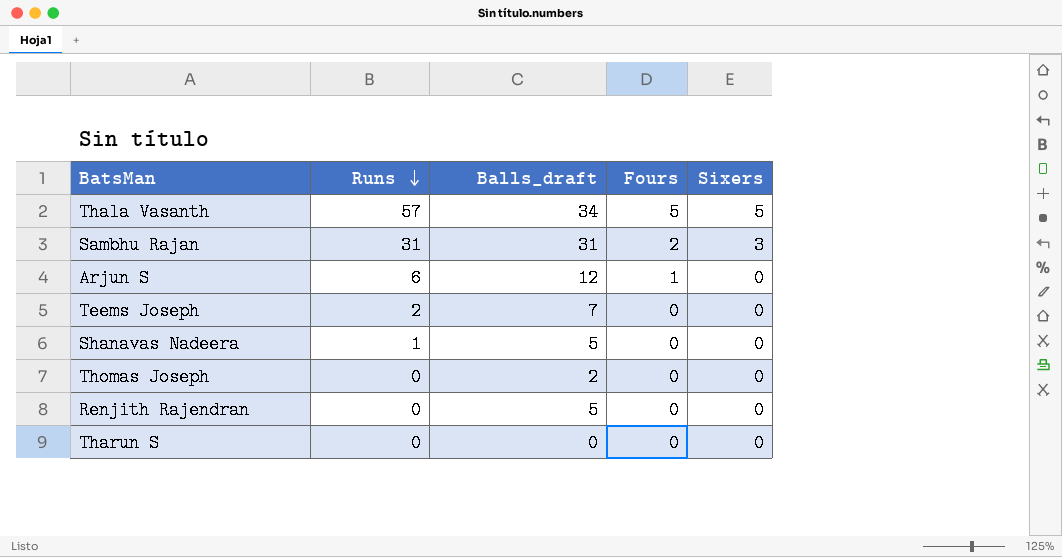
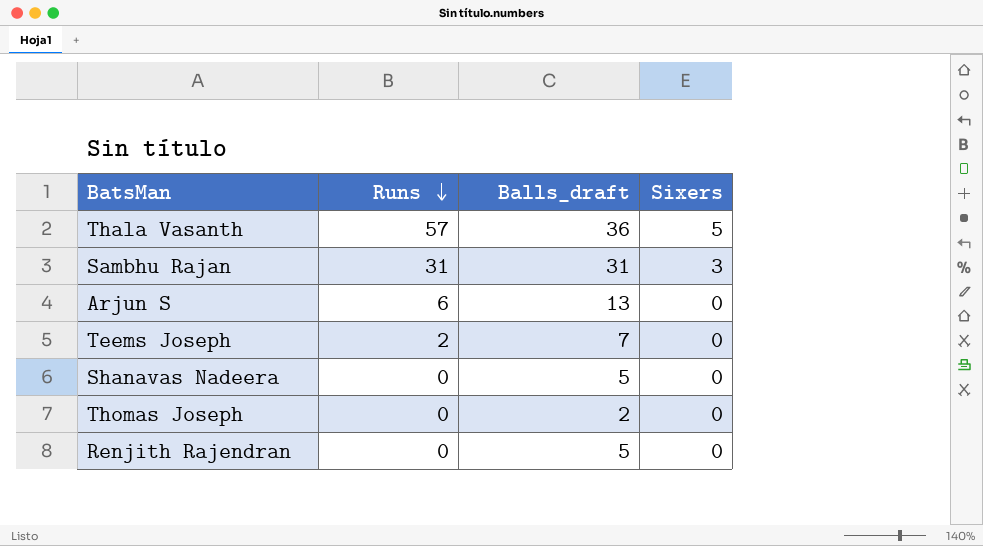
column Fours | position: 4 -> none
row Tharun S: 0 | 0 | 0 | 0 -> none
Thala Vasanth | Balls_draft: 34 -> 36
Arjun S | Balls_draft: 12 -> 13
Shanavas Nadeera | Runs: 1 -> 0

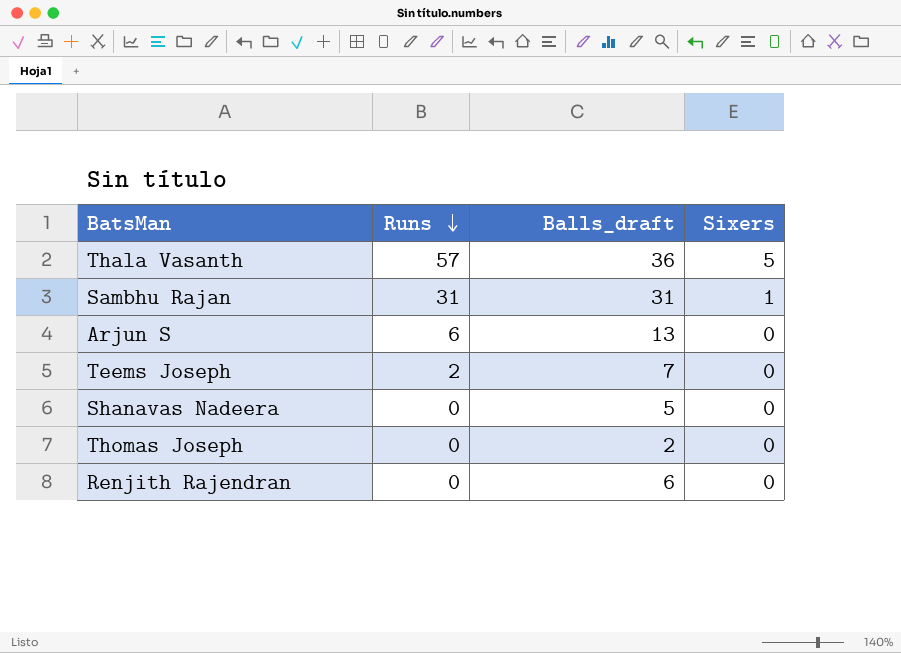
Sambhu Rajan | Sixers: 3 -> 1
Renjith Rajendran | Balls_draft: 5 -> 6

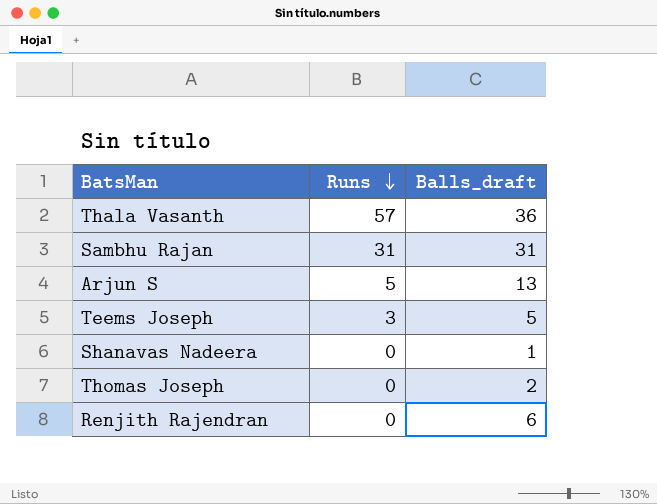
column Sixers | position: 4 -> none
Arjun S | Runs: 6 -> 5
Teems Joseph | Runs: 2 -> 3
Teems Joseph | Balls_draft: 7 -> 5
Shanavas Nadeera | Balls_draft: 5 -> 1

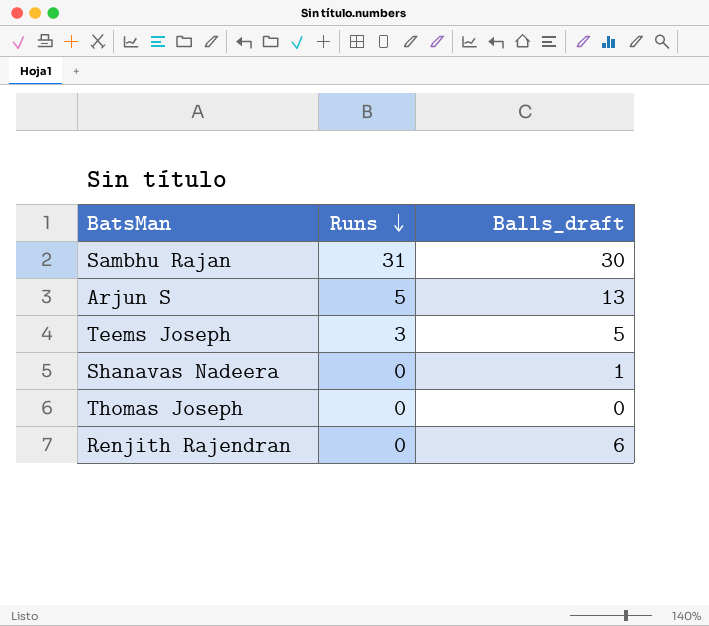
row Thala Vasanth: 57 | 36 -> none
Sambhu Rajan | Balls_draft: 31 -> 30
Thomas Joseph | Balls_draft: 2 -> 0

